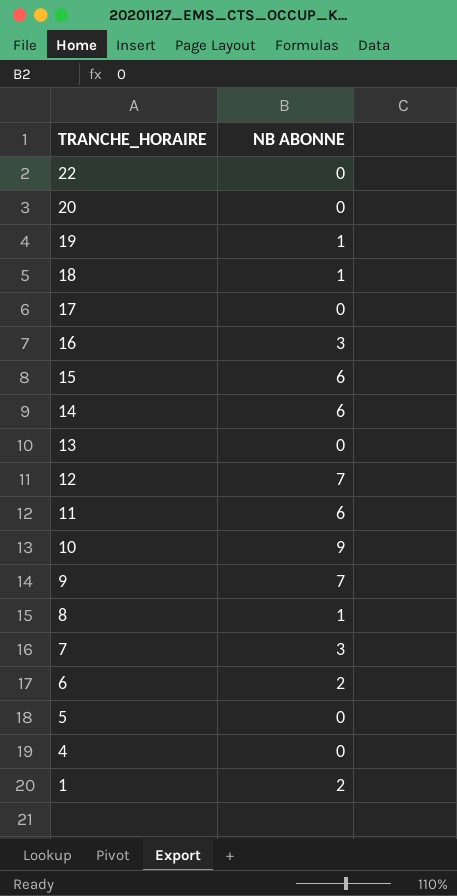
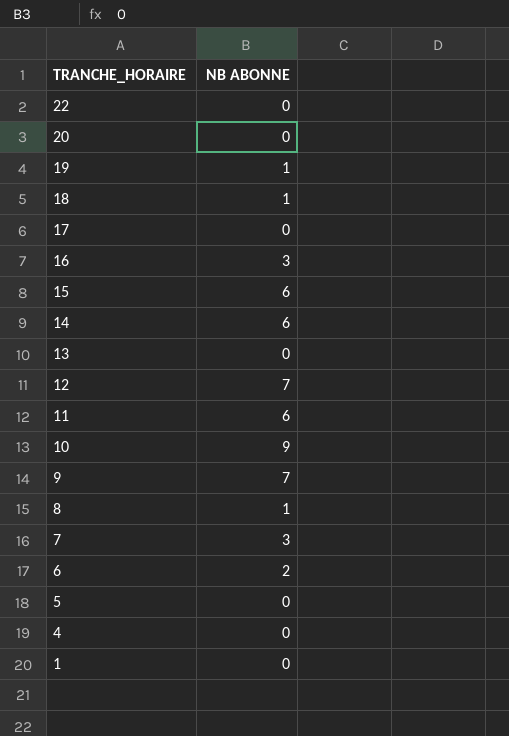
1 | NB ABONNE: 2 -> 0

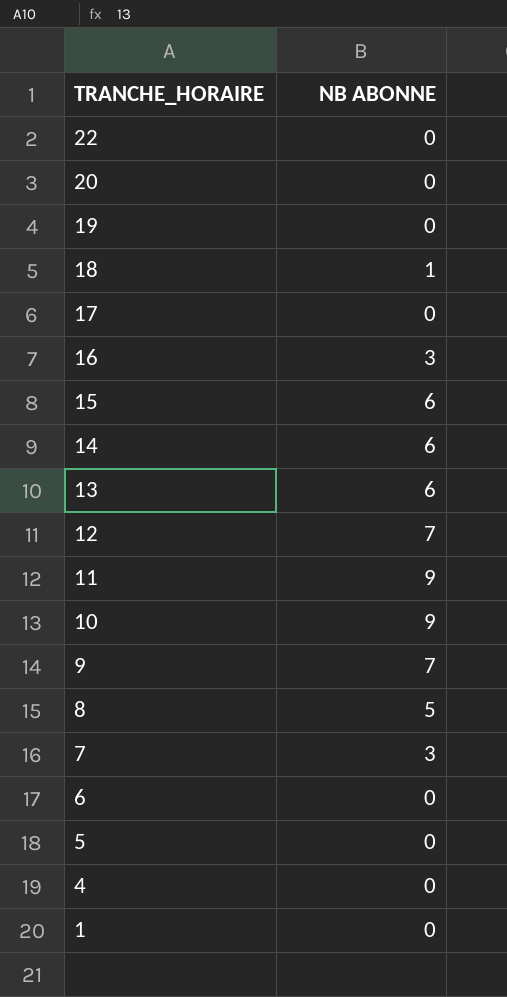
19 | NB ABONNE: 1 -> 0
13 | NB ABONNE: 0 -> 6
11 | NB ABONNE: 6 -> 9
8 | NB ABONNE: 1 -> 5
6 | NB ABONNE: 2 -> 0

